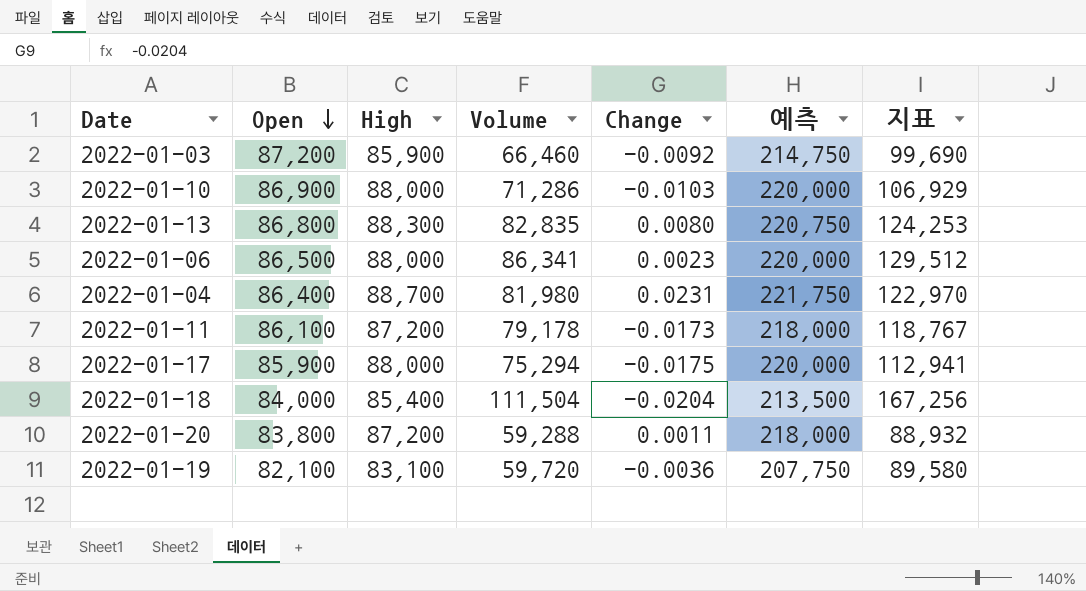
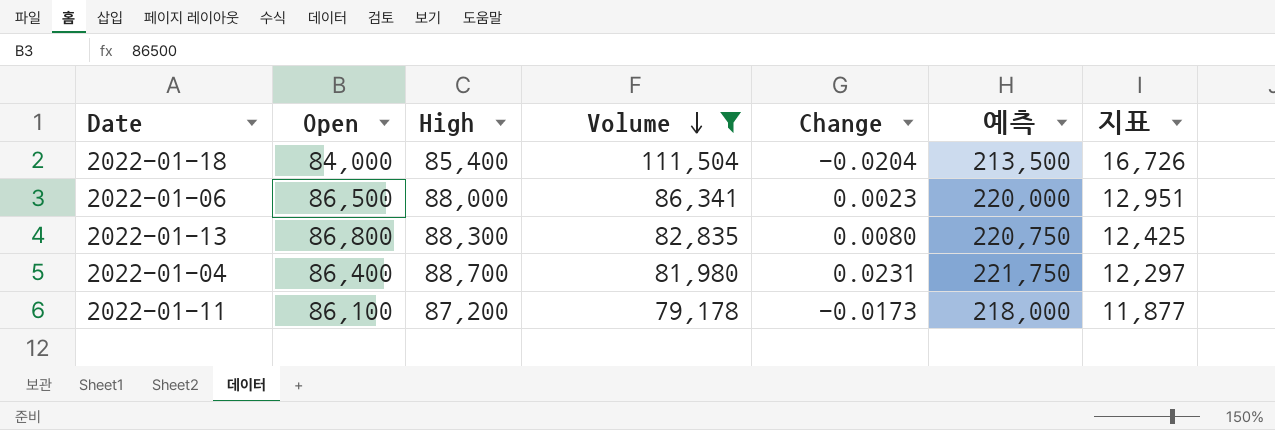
filter: none -> Volume >= 79,178
row order: Open descending -> Volume descending
column 지표 | formula: [Volume] * 1.5 -> [Volume] * 0.15

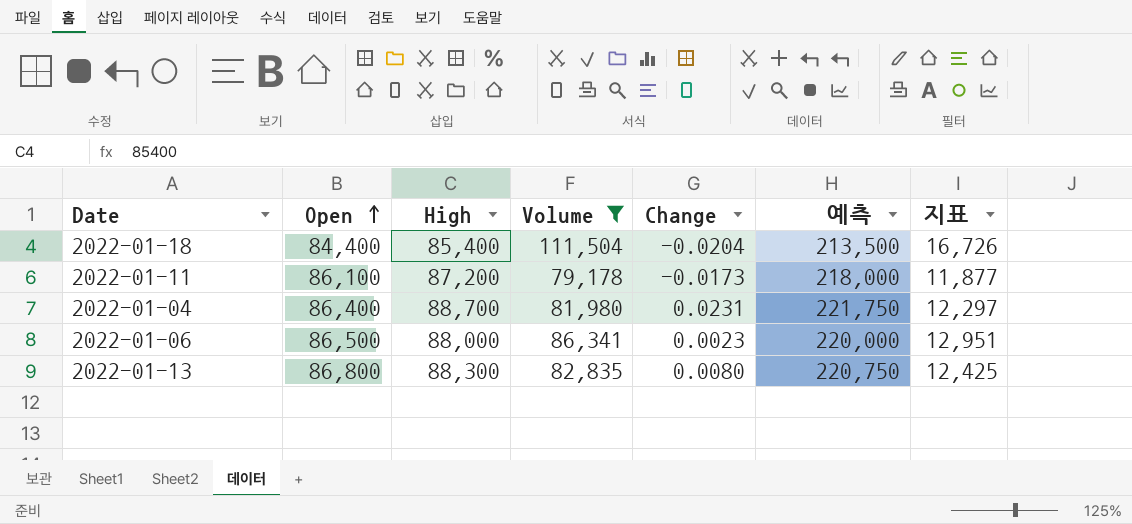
row order: Volume descending -> Open ascending
2022-01-18 | Open: 84,000 -> 84,400

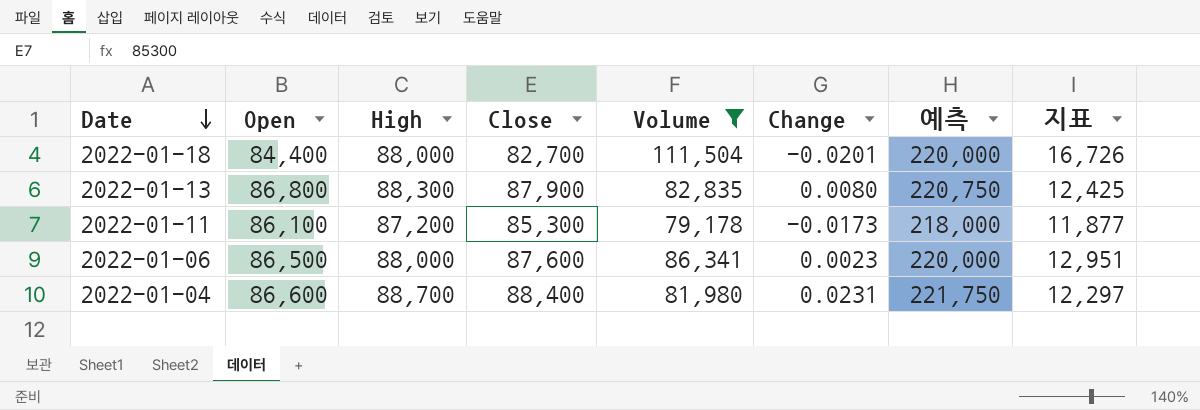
row order: Open ascending -> Date descending
column Close | position: none -> 4
2022-01-18 | High: 85,400 -> 88,000
2022-01-18 | Change: -0.0204 -> -0.0201
2022-01-18 | 예측: 213,500 -> 220,000
2022-01-04 | Open: 86,400 -> 86,600

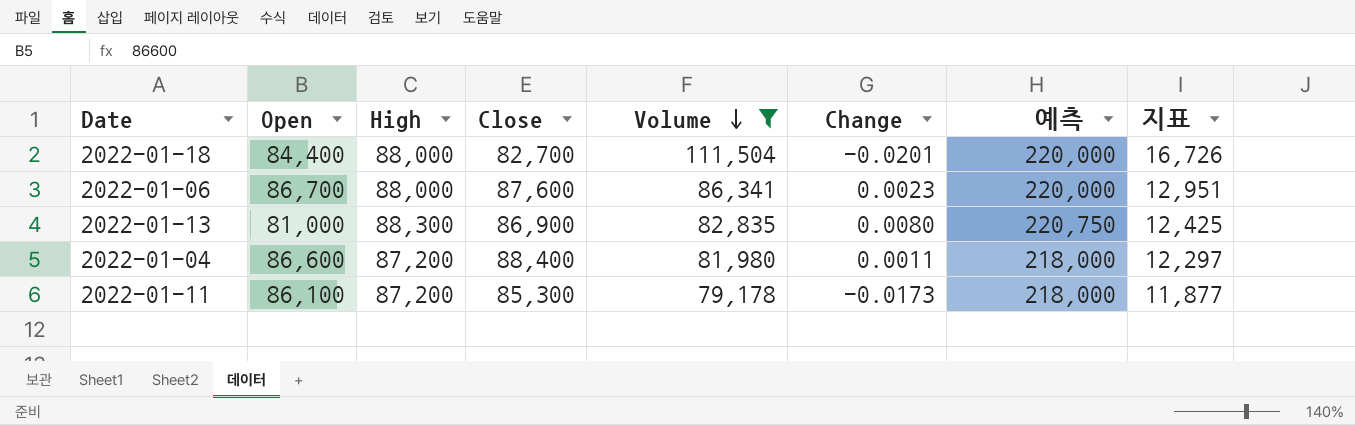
row order: Date descending -> Volume descending
2022-01-06 | Open: 86,500 -> 86,700
2022-01-13 | Open: 86,800 -> 81,000
2022-01-13 | Close: 87,900 -> 86,900
2022-01-04 | High: 88,700 -> 87,200
2022-01-04 | Change: 0.0231 -> 0.0011
2022-01-04 | 예측: 221,750 -> 218,000

